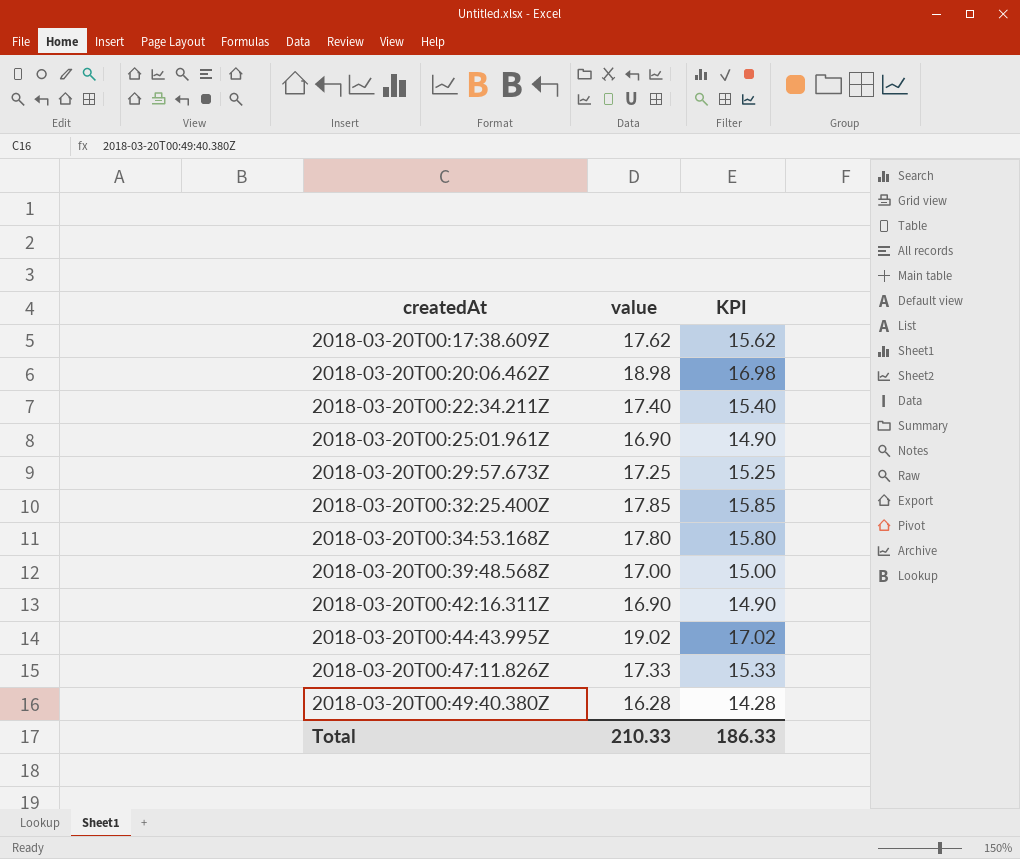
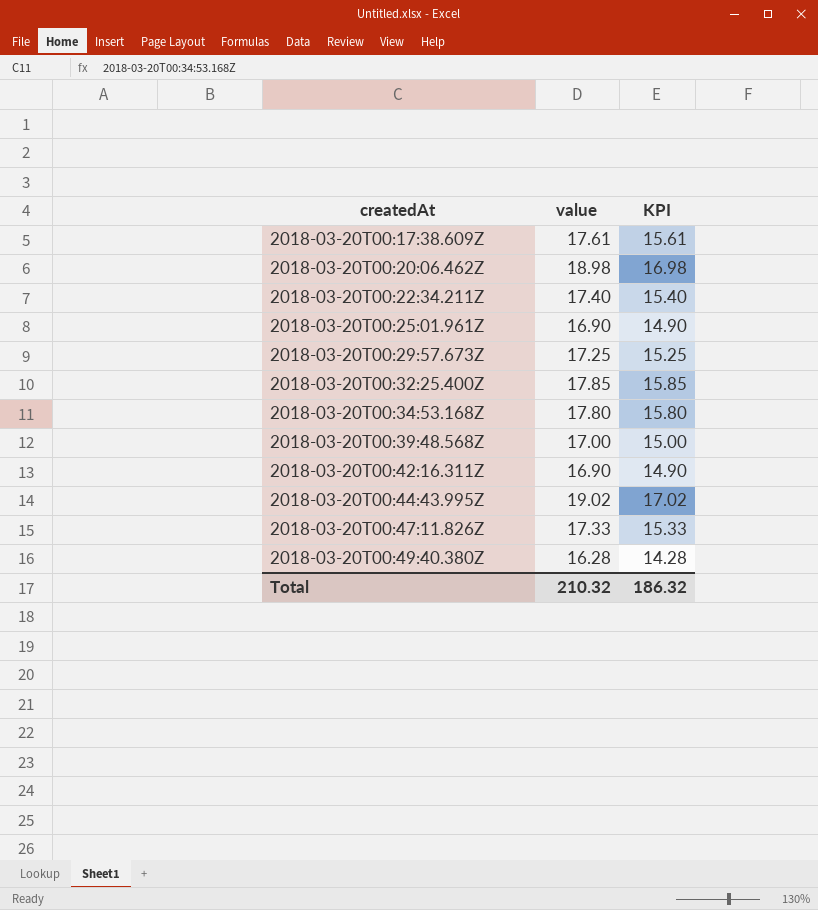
2018-03-20T00:17:38.609Z | value: 17.62 -> 17.61
2018-03-20T00:17:38.609Z | KPI: 15.62 -> 15.61
Total | value: 210.33 -> 210.32
Total | KPI: 186.33 -> 186.32

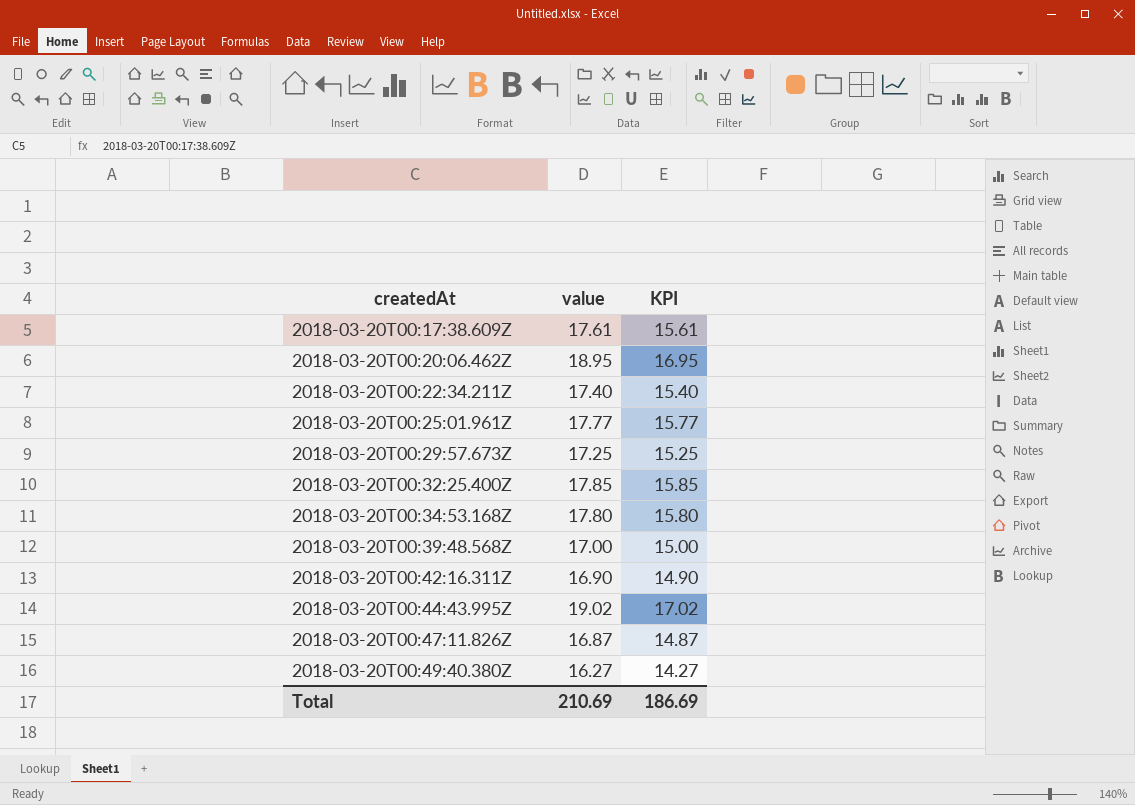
2018-03-20T00:20:06.462Z | value: 18.98 -> 18.95
2018-03-20T00:20:06.462Z | KPI: 16.98 -> 16.95
2018-03-20T00:25:01.961Z | value: 16.90 -> 17.77
2018-03-20T00:25:01.961Z | KPI: 14.90 -> 15.77
2018-03-20T00:47:11.826Z | value: 17.33 -> 16.87
2018-03-20T00:47:11.826Z | KPI: 15.33 -> 14.87
2018-03-20T00:49:40.380Z | value: 16.28 -> 16.27
2018-03-20T00:49:40.380Z | KPI: 14.28 -> 14.27
Total | value: 210.32 -> 210.69
Total | KPI: 186.32 -> 186.69

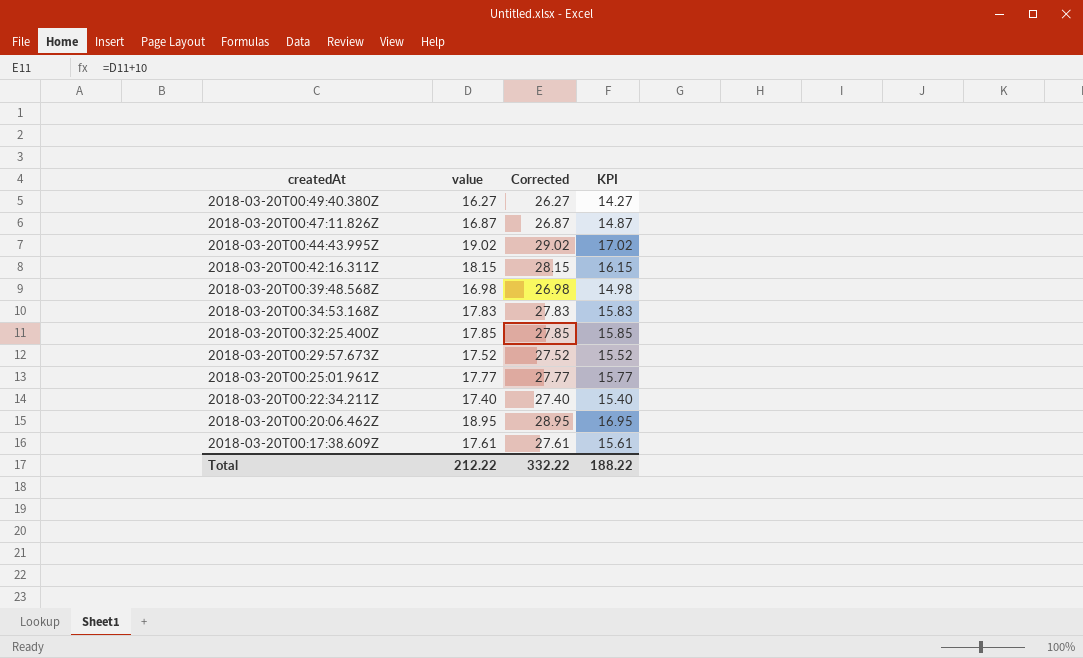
row order: createdAt ascending -> createdAt descending
column Corrected | formula: none -> [value] + 10
2018-03-20T00:42:16.311Z | value: 16.90 -> 18.15
2018-03-20T00:42:16.311Z | KPI: 14.90 -> 16.15
2018-03-20T00:39:48.568Z | value: 17.00 -> 16.98
2018-03-20T00:39:48.568Z | KPI: 15.00 -> 14.98
2018-03-20T00:34:53.168Z | value: 17.80 -> 17.83
2018-03-20T00:34:53.168Z | KPI: 15.80 -> 15.83
2018-03-20T00:29:57.673Z | value: 17.25 -> 17.52
2018-03-20T00:29:57.673Z | KPI: 15.25 -> 15.52
Total | value: 210.69 -> 212.22
Total | KPI: 186.69 -> 188.22

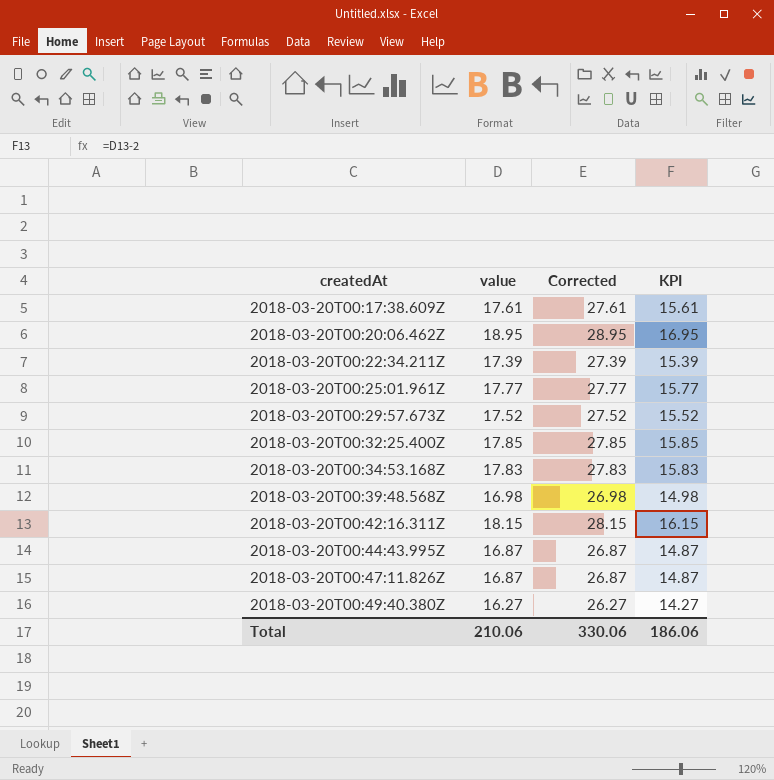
row order: createdAt descending -> createdAt ascending
2018-03-20T00:22:34.211Z | value: 17.40 -> 17.39
2018-03-20T00:22:34.211Z | Corrected: 27.40 -> 27.39
2018-03-20T00:22:34.211Z | KPI: 15.40 -> 15.39
2018-03-20T00:44:43.995Z | value: 19.02 -> 16.87
2018-03-20T00:44:43.995Z | Corrected: 29.02 -> 26.87
2018-03-20T00:44:43.995Z | KPI: 17.02 -> 14.87
Total | value: 212.22 -> 210.06
Total | Corrected: 332.22 -> 330.06
Total | KPI: 188.22 -> 186.06

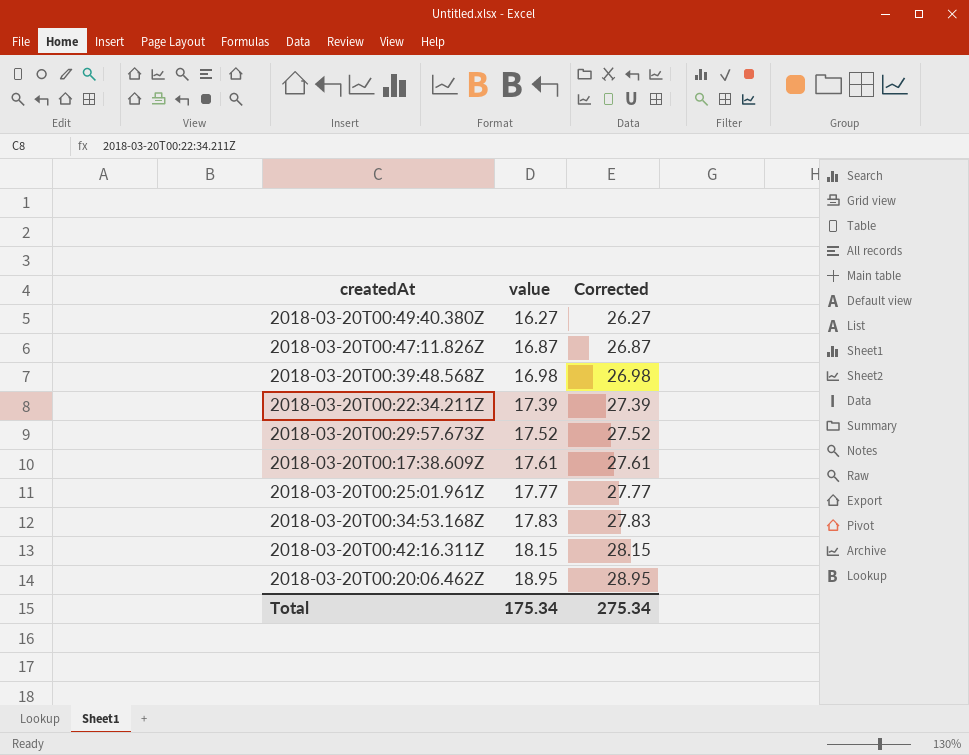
row order: createdAt ascending -> value ascending
column KPI | formula: [value] - 2 -> none
row 2018-03-20T00:32:25.400Z: 17.85 | 27.85 | 15.85 -> none
row 2018-03-20T00:44:43.995Z: 16.87 | 26.87 | 14.87 -> none
Total | value: 210.06 -> 175.34
Total | Corrected: 330.06 -> 275.34

